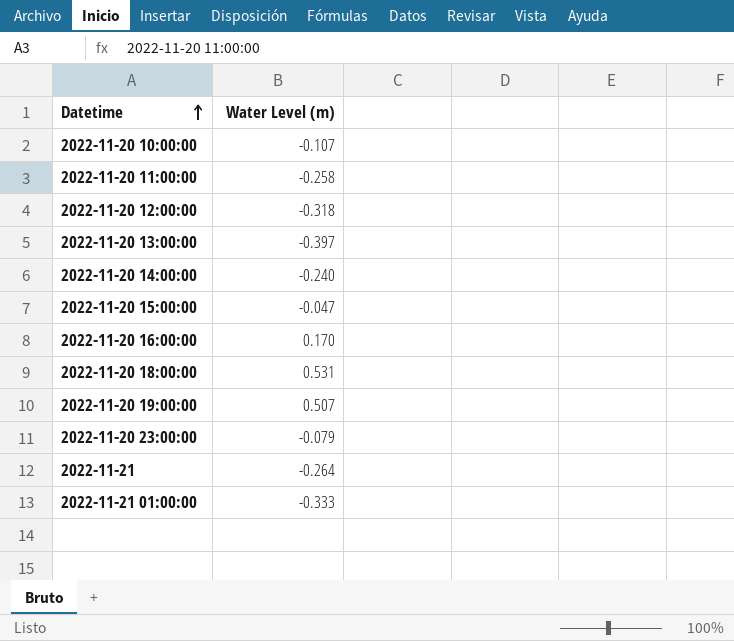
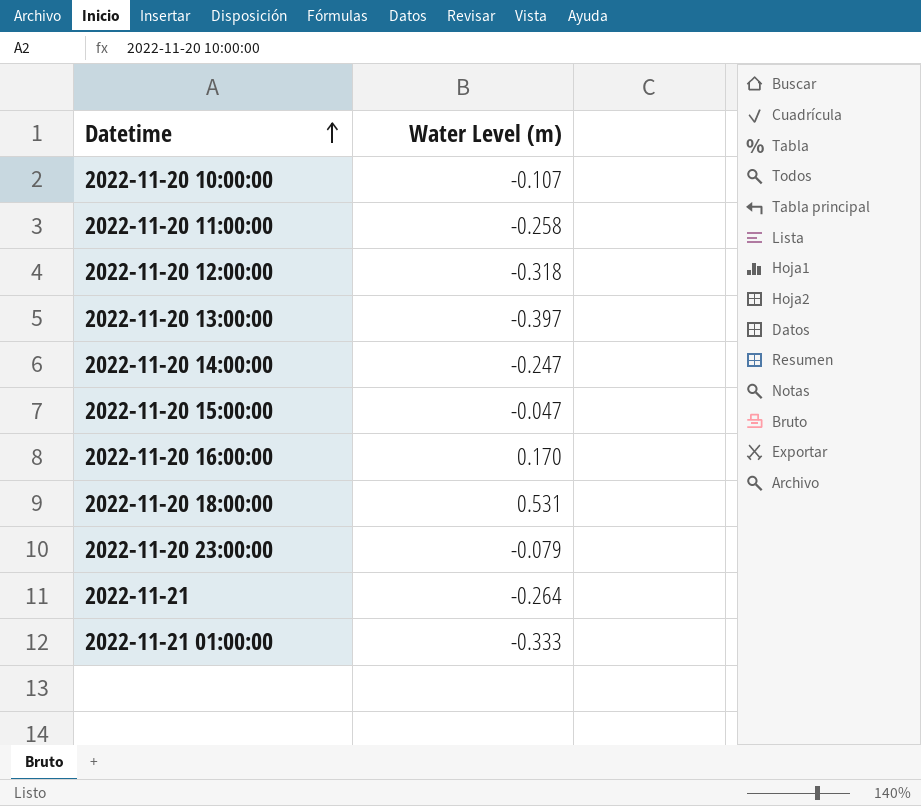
row 2022-11-20 19:00:00: 0.507 -> none
2022-11-20 14:00:00 | Water Level (m): -0.240 -> -0.247

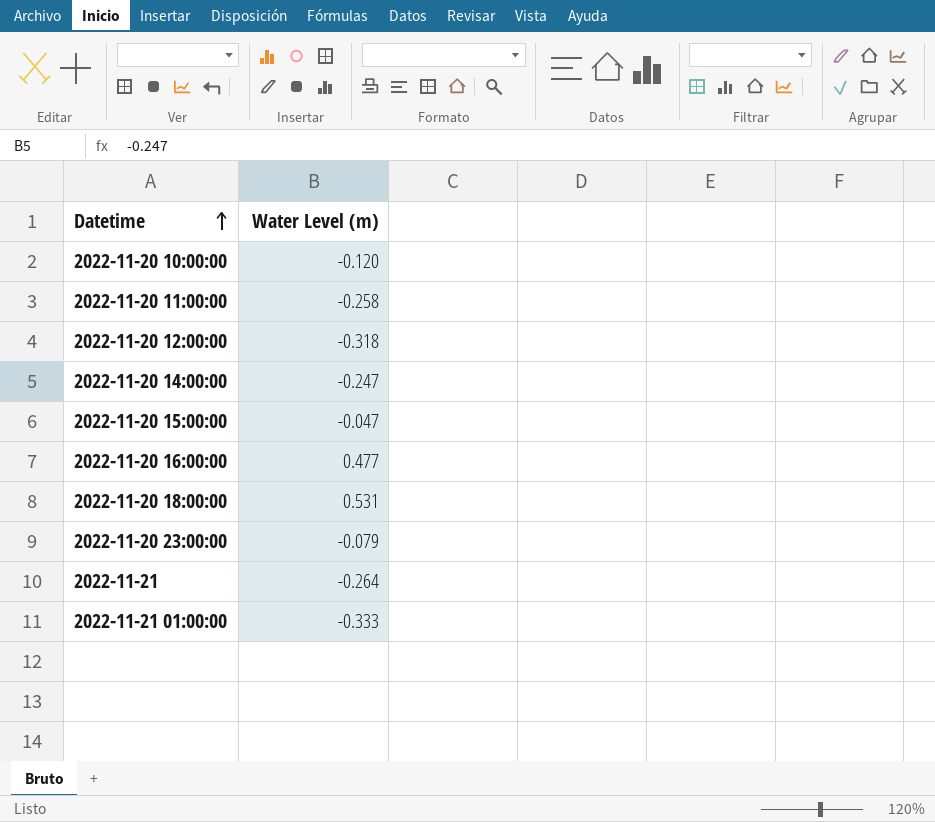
row 2022-11-20 13:00:00: -0.397 -> none
2022-11-20 10:00:00 | Water Level (m): -0.107 -> -0.120
2022-11-20 16:00:00 | Water Level (m): 0.170 -> 0.477

